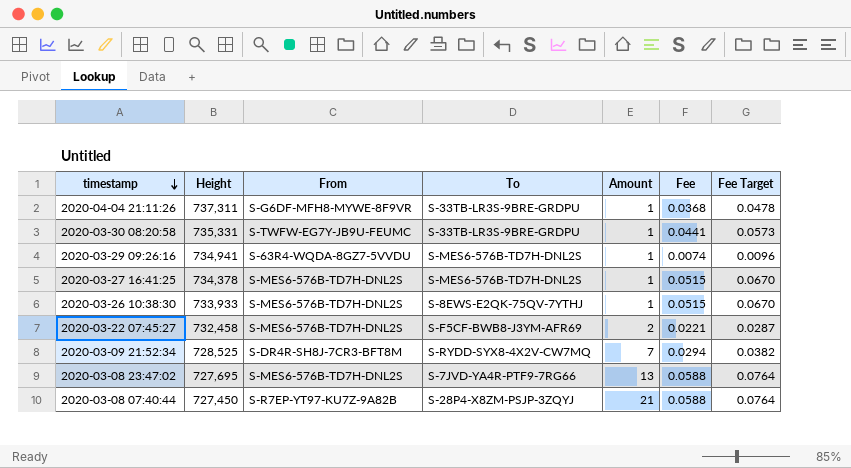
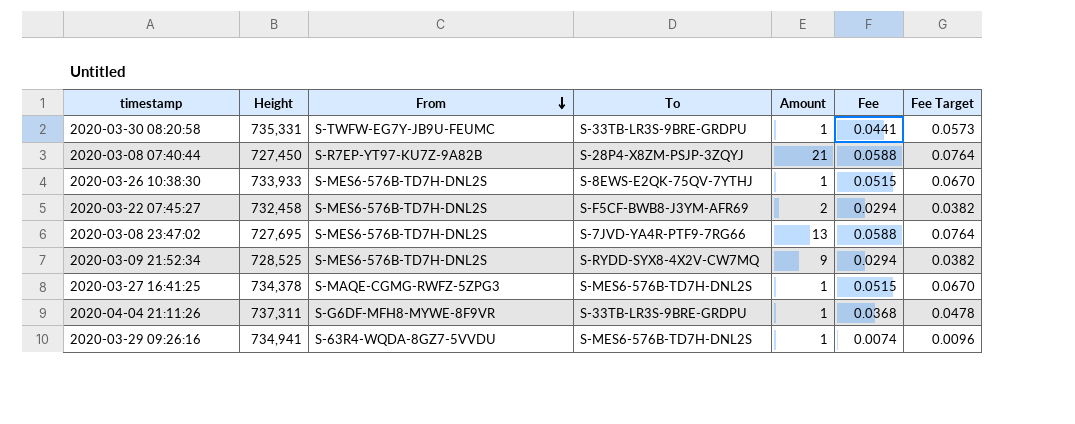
row order: timestamp descending -> From descending
2020-03-22 07:45:27 | Fee: 0.0221 -> 0.0294
2020-03-22 07:45:27 | Fee Target: 0.0287 -> 0.0382
2020-03-09 21:52:34 | From: S-DR4R-SH8J-7CR3-BFT8M -> S-MES6-576B-TD7H-DNL2S
2020-03-09 21:52:34 | Amount: 7 -> 9
2020-03-27 16:41:25 | From: S-MES6-576B-TD7H-DNL2S -> S-MAQE-CGMG-RWFZ-5ZPG3

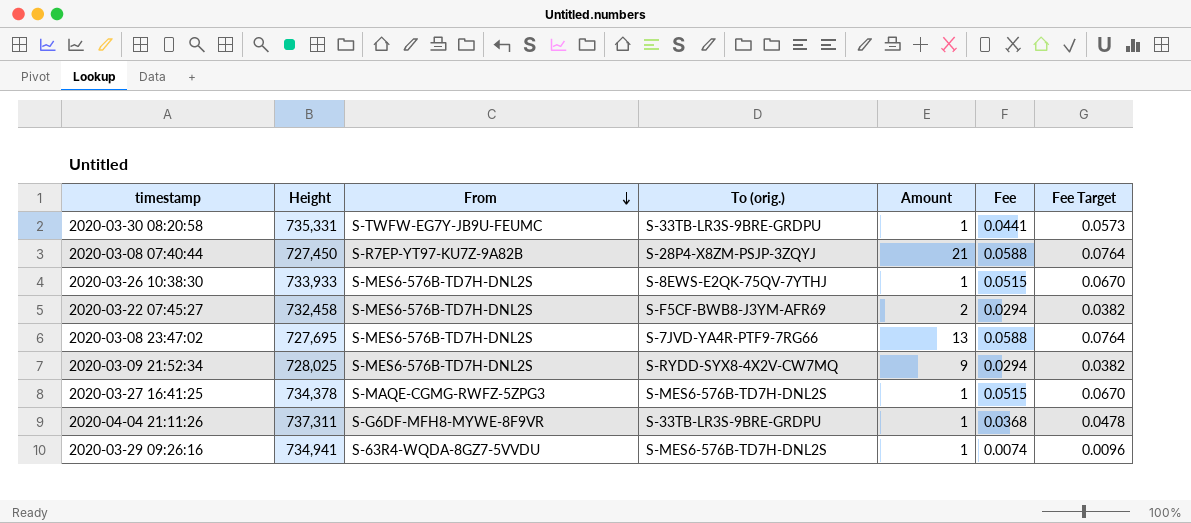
column name: To -> To (orig.)
2020-03-09 21:52:34 | Height: 728,525 -> 728,025

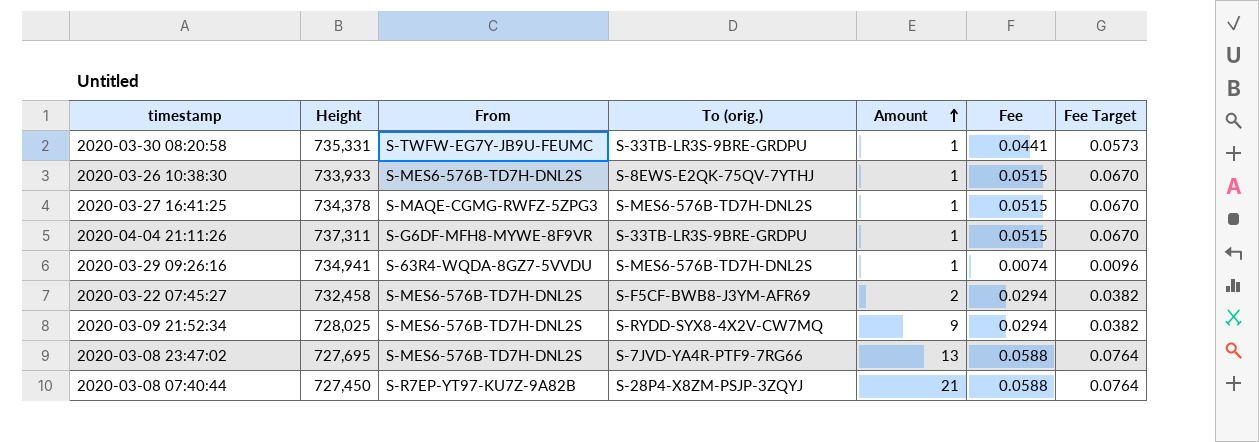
row order: From descending -> Amount ascending
2020-04-04 21:11:26 | Fee: 0.0368 -> 0.0515
2020-04-04 21:11:26 | Fee Target: 0.0478 -> 0.0670

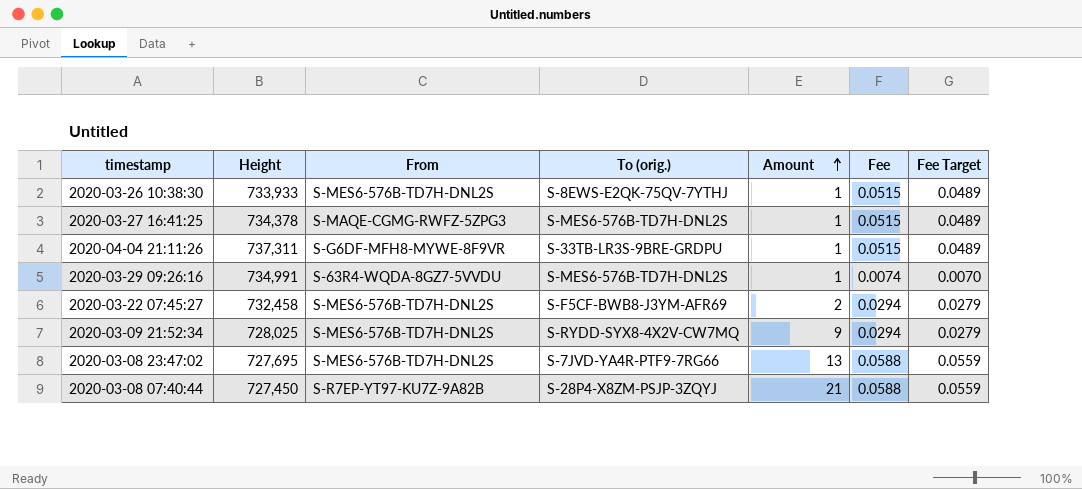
column Fee Target | formula: [Fee] * 1.3 -> [Fee] * 0.95
row 2020-03-30 08:20:58: 735,331 | S-TWFW-EG7Y-JB9U-FEUMC | S-33TB-LR3S-9BRE-GRDPU | 1 | 0.0441 | 0.0573 -> none
2020-03-29 09:26:16 | Height: 734,941 -> 734,991

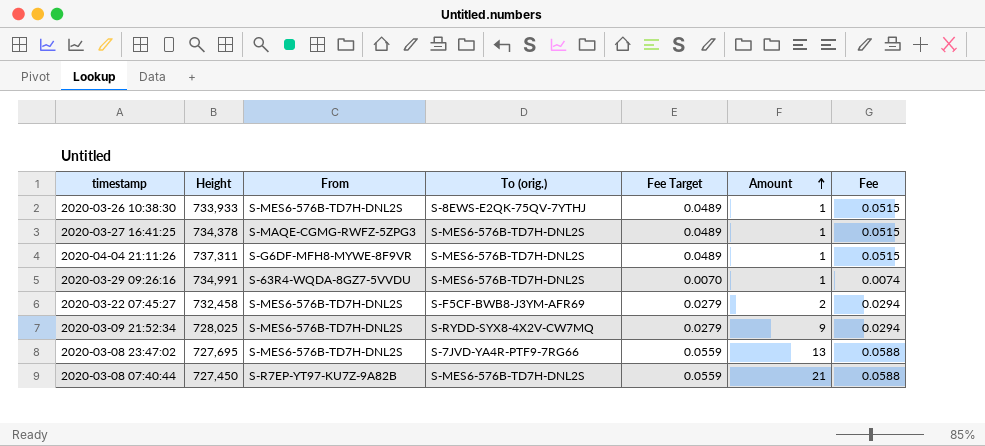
column Fee Target | position: 7 -> 5
2020-04-04 21:11:26 | To (orig.): S-33TB-LR3S-9BRE-GRDPU -> S-MES6-576B-TD7H-DNL2S
2020-03-08 07:40:44 | To (orig.): S-28P4-X8ZM-PSJP-3ZQYJ -> S-MES6-576B-TD7H-DNL2S

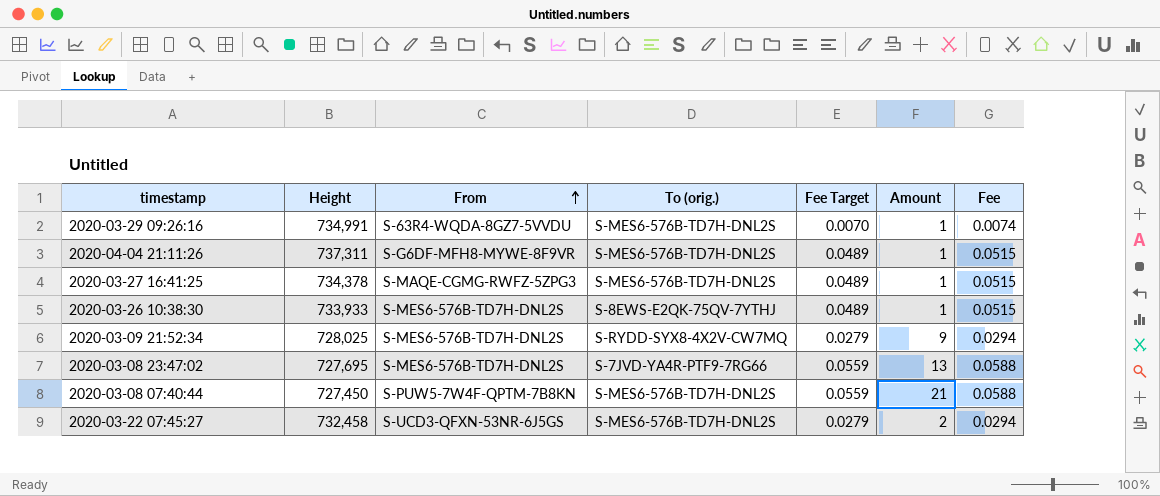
row order: Amount ascending -> From ascending
2020-03-08 07:40:44 | From: S-R7EP-YT97-KU7Z-9A82B -> S-PUW5-7W4F-QPTM-7B8KN
2020-03-22 07:45:27 | From: S-MES6-576B-TD7H-DNL2S -> S-UCD3-QFXN-53NR-6J5GS
2020-03-22 07:45:27 | To (orig.): S-F5CF-BWB8-J3YM-AFR69 -> S-MES6-576B-TD7H-DNL2S

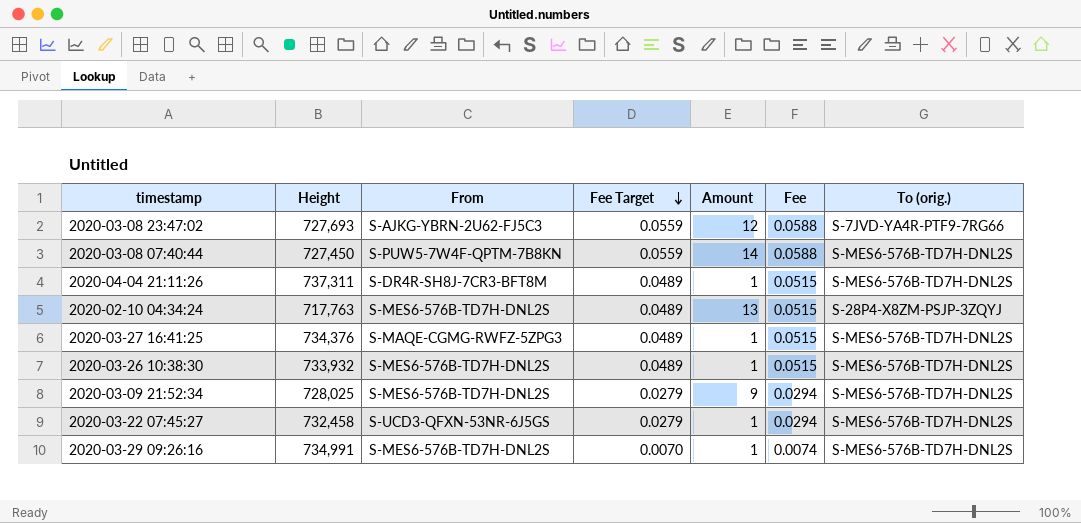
row order: From ascending -> Fee Target descending
column To (orig.) | position: 4 -> 7
2020-03-08 23:47:02 | Height: 727,695 -> 727,693
2020-03-08 23:47:02 | From: S-MES6-576B-TD7H-DNL2S -> S-AJKG-YBRN-2U62-FJ5C3
2020-03-08 23:47:02 | Amount: 13 -> 12
2020-03-08 07:40:44 | Amount: 21 -> 14
2020-04-04 21:11:26 | From: S-G6DF-MFH8-MYWE-8F9VR -> S-DR4R-SH8J-7CR3-BFT8M
row 2020-02-10 04:34:24: none -> 717,763 | S-MES6-576B-TD7H-DNL2S | 0.0489 | 13 | 0.0515 | S-28P4-X8ZM-PSJP-3ZQYJ
2020-03-27 16:41:25 | Height: 734,378 -> 734,376
2020-03-26 10:38:30 | Height: 733,933 -> 733,932
2020-03-26 10:38:30 | To (orig.): S-8EWS-E2QK-75QV-7YTHJ -> S-MES6-576B-TD7H-DNL2S
2020-03-09 21:52:34 | To (orig.): S-RYDD-SYX8-4X2V-CW7MQ -> S-MES6-576B-TD7H-DNL2S
2020-03-22 07:45:27 | Amount: 2 -> 1
2020-03-29 09:26:16 | From: S-63R4-WQDA-8GZ7-5VVDU -> S-MES6-576B-TD7H-DNL2S

